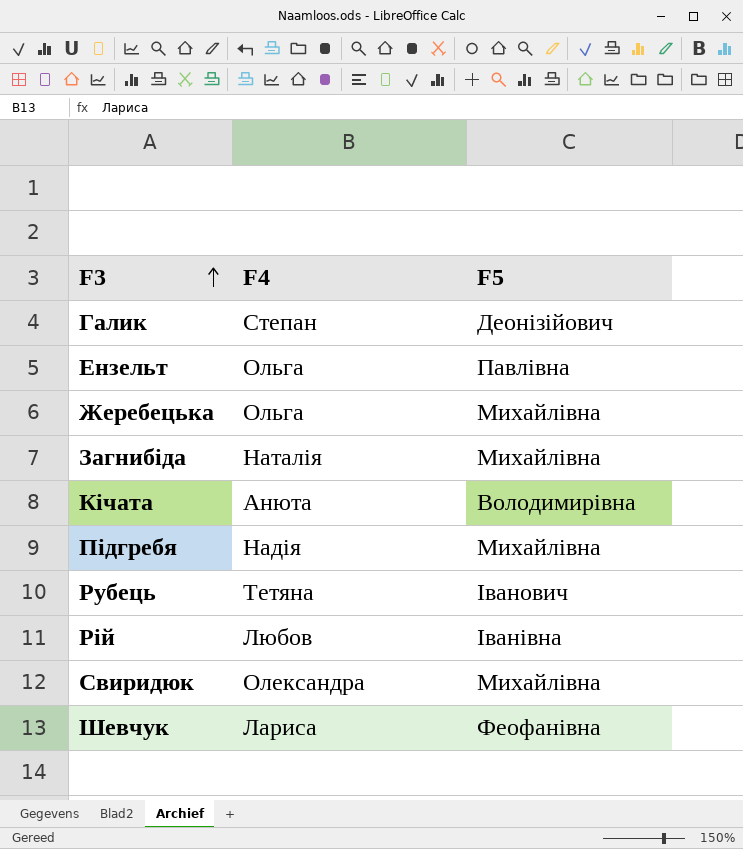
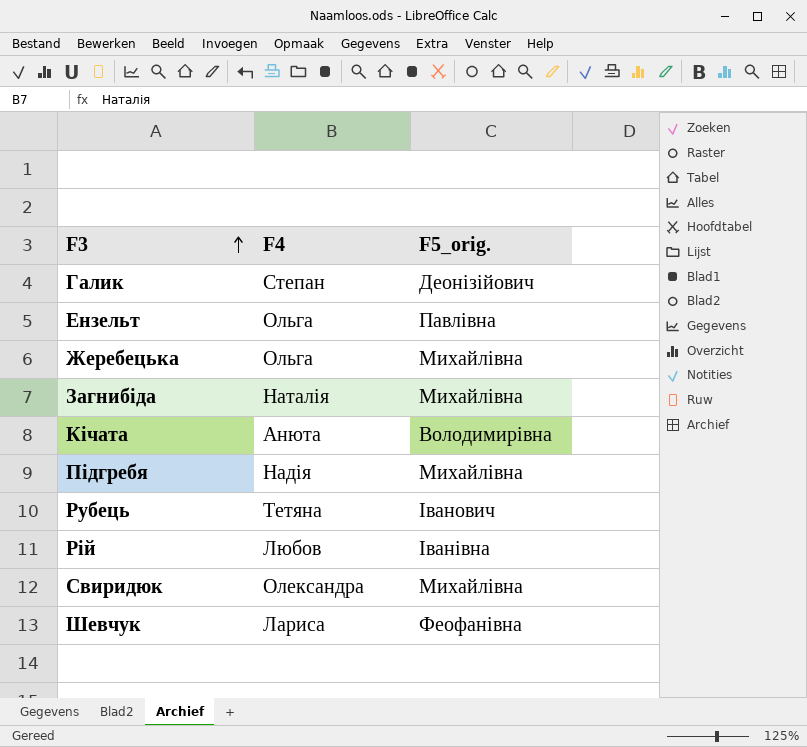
column name: F5 -> F5_orig.

